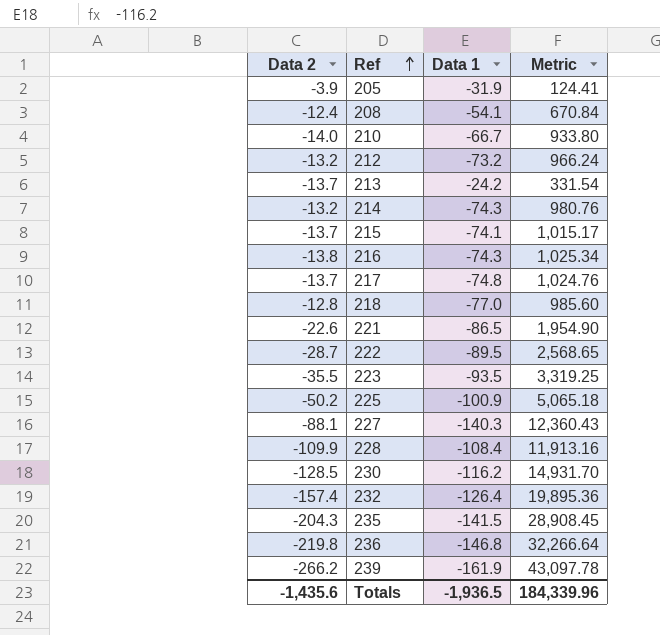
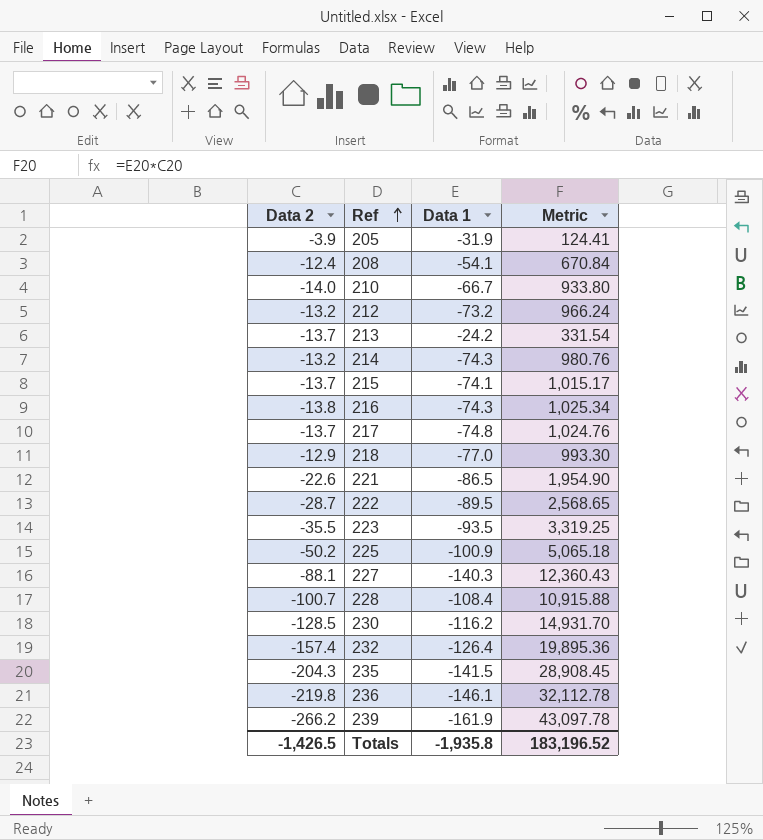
218 | Data 2: -12.8 -> -12.9
218 | Metric: 985.60 -> 993.30
228 | Data 2: -109.9 -> -100.7
228 | Metric: 11,913.16 -> 10,915.88
236 | Data 1: -146.8 -> -146.1
236 | Metric: 32,266.64 -> 32,112.78
Totals | Data 2: -1,435.6 -> -1,426.5
Totals | Data 1: -1,936.5 -> -1,935.8
Totals | Metric: 184,339.96 -> 183,196.52

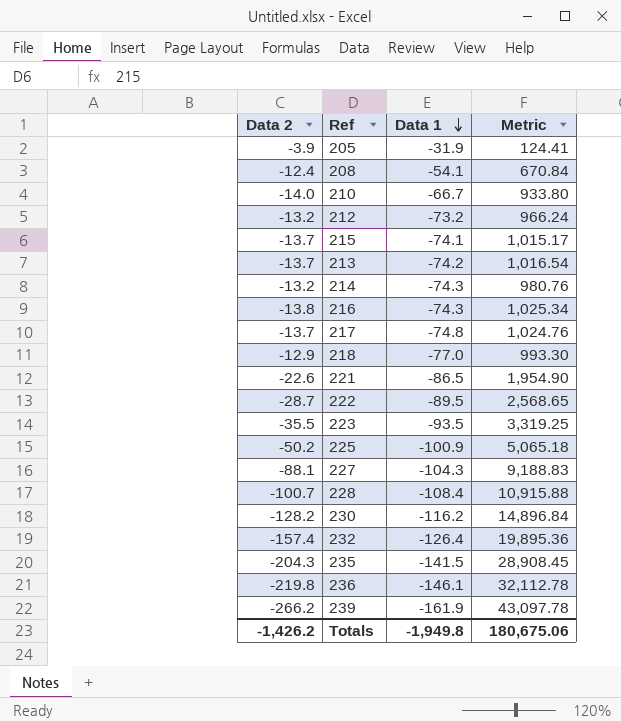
row order: Ref ascending -> Data 1 descending
213 | Data 1: -24.2 -> -74.2
213 | Metric: 331.54 -> 1,016.54
227 | Data 1: -140.3 -> -104.3
227 | Metric: 12,360.43 -> 9,188.83
230 | Data 2: -128.5 -> -128.2
230 | Metric: 14,931.70 -> 14,896.84
Totals | Data 2: -1,426.5 -> -1,426.2
Totals | Data 1: -1,935.8 -> -1,949.8
Totals | Metric: 183,196.52 -> 180,675.06

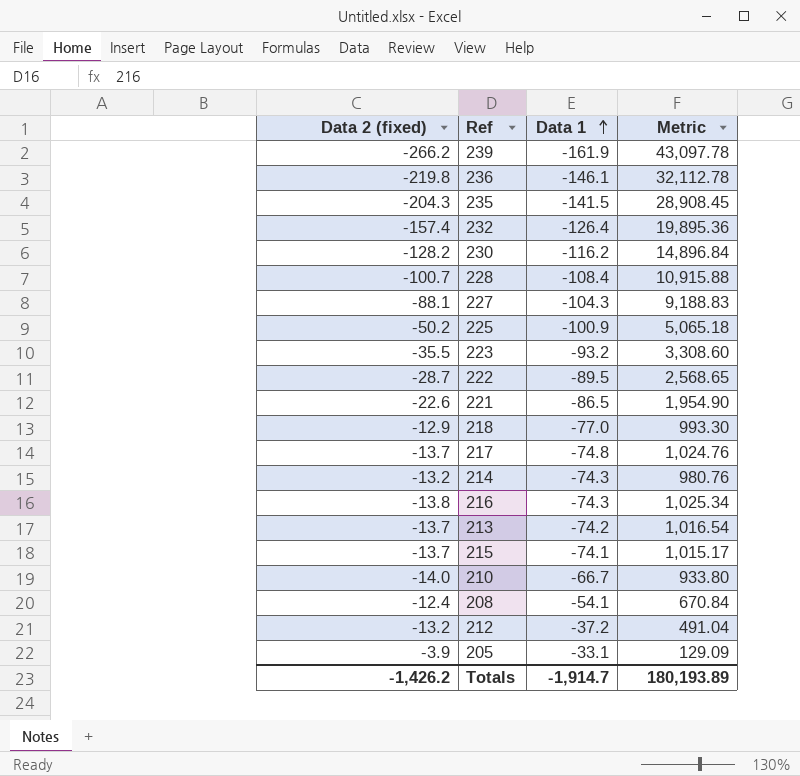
row order: Data 1 descending -> Data 1 ascending
column name: Data 2 -> Data 2 (fixed)
223 | Data 1: -93.5 -> -93.2
223 | Metric: 3,319.25 -> 3,308.60
212 | Data 1: -73.2 -> -37.2
212 | Metric: 966.24 -> 491.04
205 | Data 1: -31.9 -> -33.1
205 | Metric: 124.41 -> 129.09
Totals | Data 1: -1,949.8 -> -1,914.7
Totals | Metric: 180,675.06 -> 180,193.89

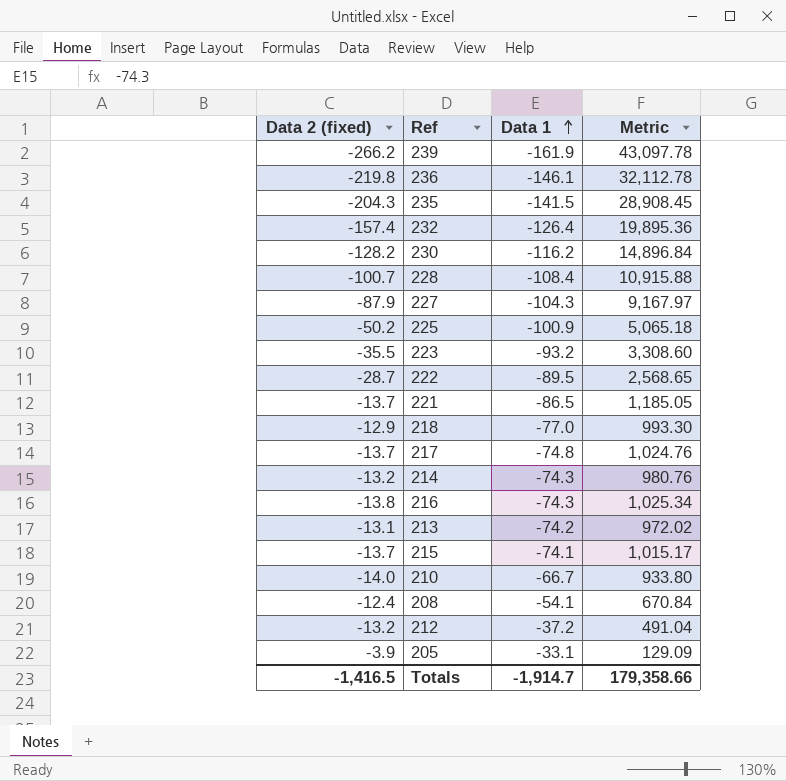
227 | Data 2 (fixed): -88.1 -> -87.9
227 | Metric: 9,188.83 -> 9,167.97
221 | Data 2 (fixed): -22.6 -> -13.7
221 | Metric: 1,954.90 -> 1,185.05
213 | Data 2 (fixed): -13.7 -> -13.1
213 | Metric: 1,016.54 -> 972.02
Totals | Data 2 (fixed): -1,426.2 -> -1,416.5
Totals | Metric: 180,193.89 -> 179,358.66

